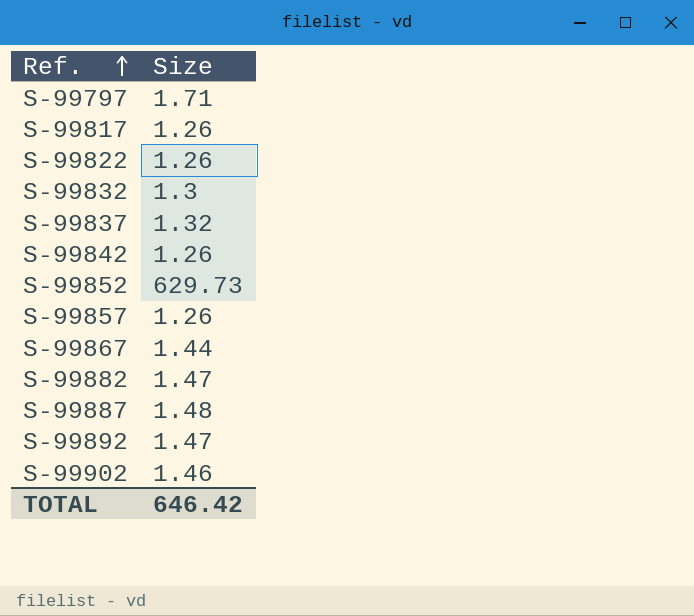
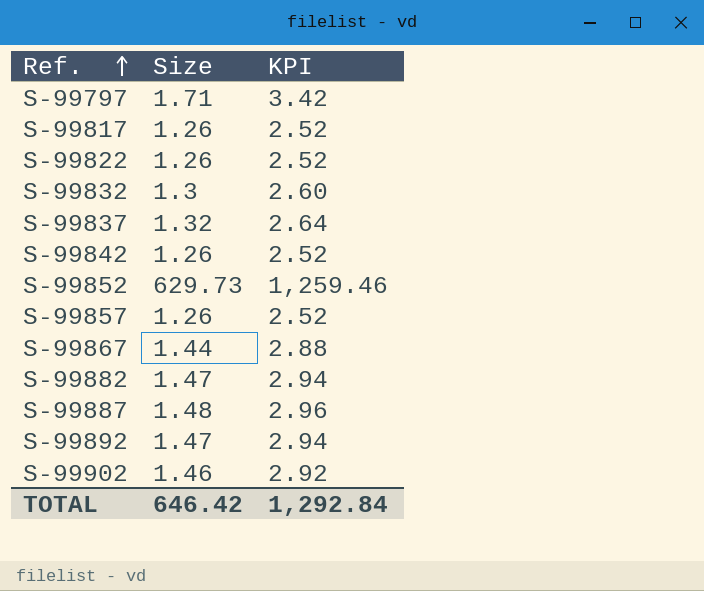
column KPI | formula: none -> [Size] * 2

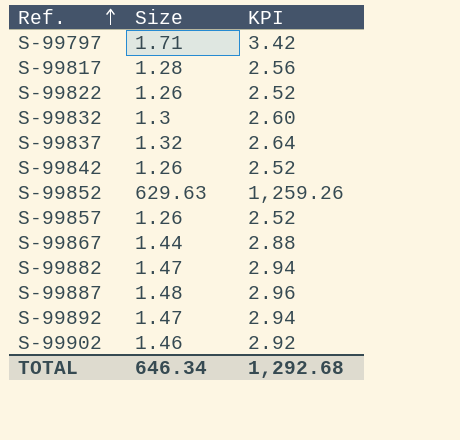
S-99817 | Size: 1.26 -> 1.28
S-99817 | KPI: 2.52 -> 2.56
S-99852 | Size: 629.73 -> 629.63
S-99852 | KPI: 1,259.46 -> 1,259.26
TOTAL | Size: 646.42 -> 646.34
TOTAL | KPI: 1,292.84 -> 1,292.68

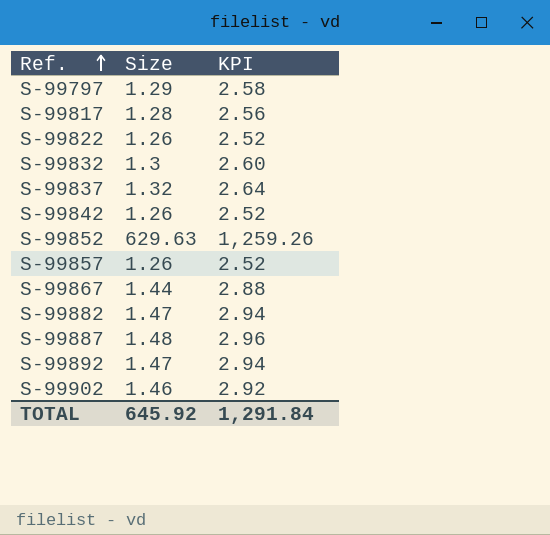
S-99797 | Size: 1.71 -> 1.29
S-99797 | KPI: 3.42 -> 2.58
TOTAL | Size: 646.34 -> 645.92
TOTAL | KPI: 1,292.68 -> 1,291.84

